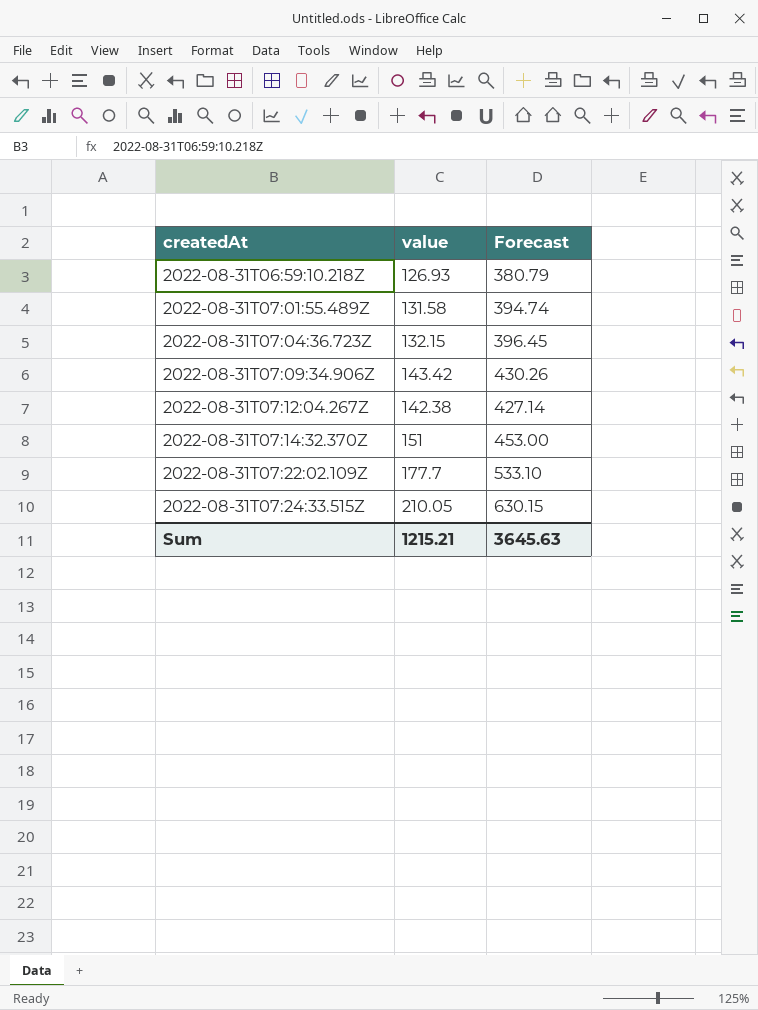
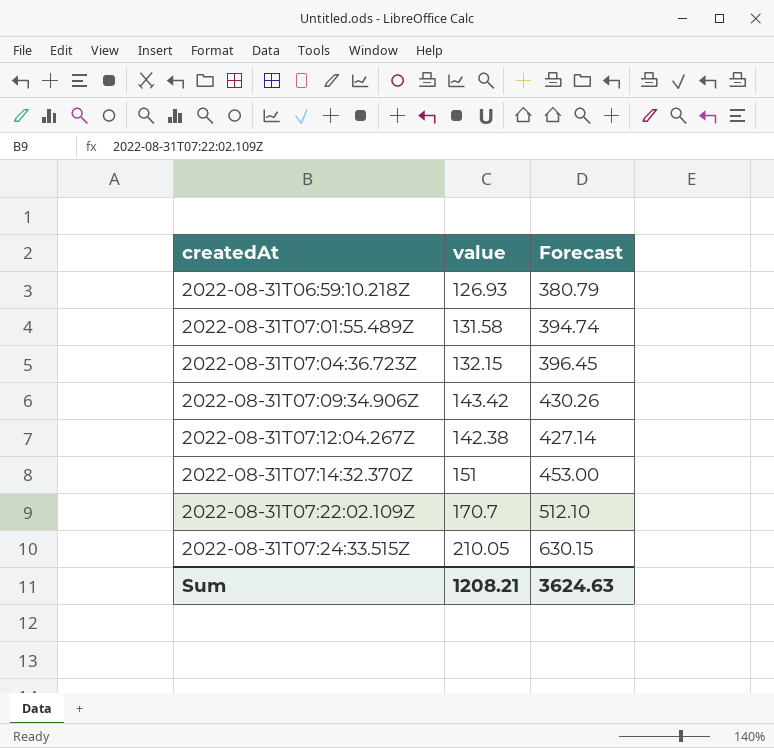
2022-08-31T07:22:02.109Z | value: 177.7 -> 170.7
2022-08-31T07:22:02.109Z | Forecast: 533.10 -> 512.10
Sum | value: 1215.21 -> 1208.21
Sum | Forecast: 3645.63 -> 3624.63

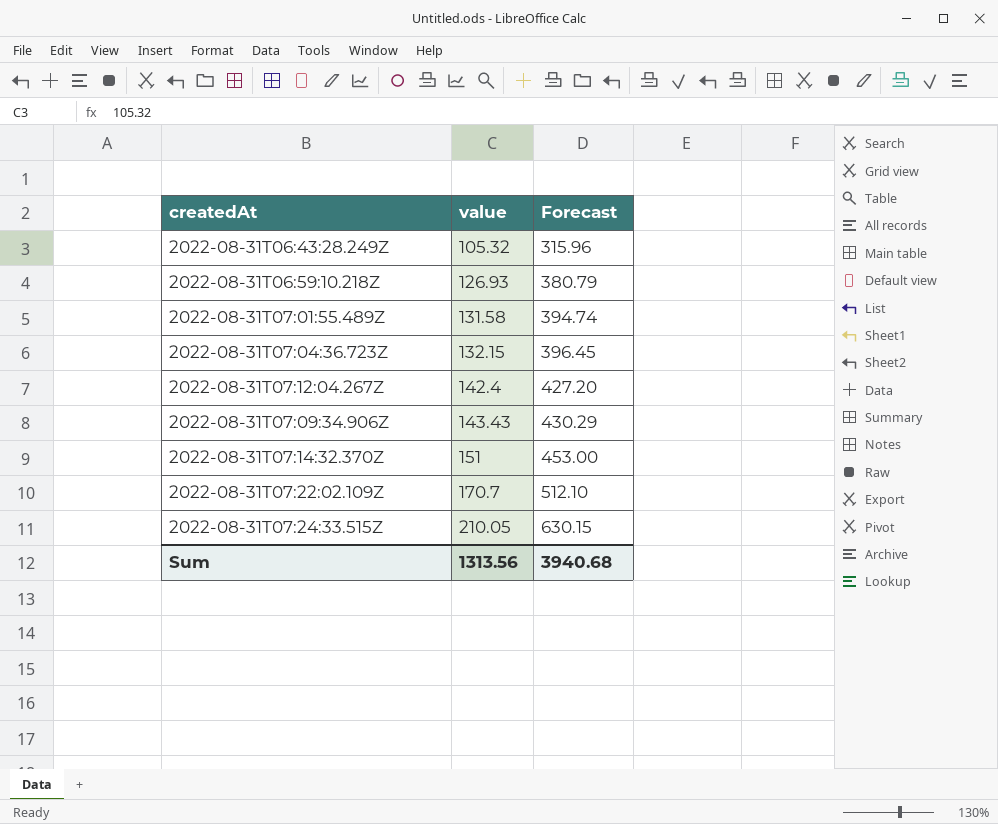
row order: createdAt ascending -> value ascending
row 2022-08-31T06:43:28.249Z: none -> 105.32 | 315.96
2022-08-31T07:12:04.267Z | value: 142.38 -> 142.4
2022-08-31T07:12:04.267Z | Forecast: 427.14 -> 427.20
2022-08-31T07:09:34.906Z | value: 143.42 -> 143.43
2022-08-31T07:09:34.906Z | Forecast: 430.26 -> 430.29
Sum | value: 1208.21 -> 1313.56
Sum | Forecast: 3624.63 -> 3940.68

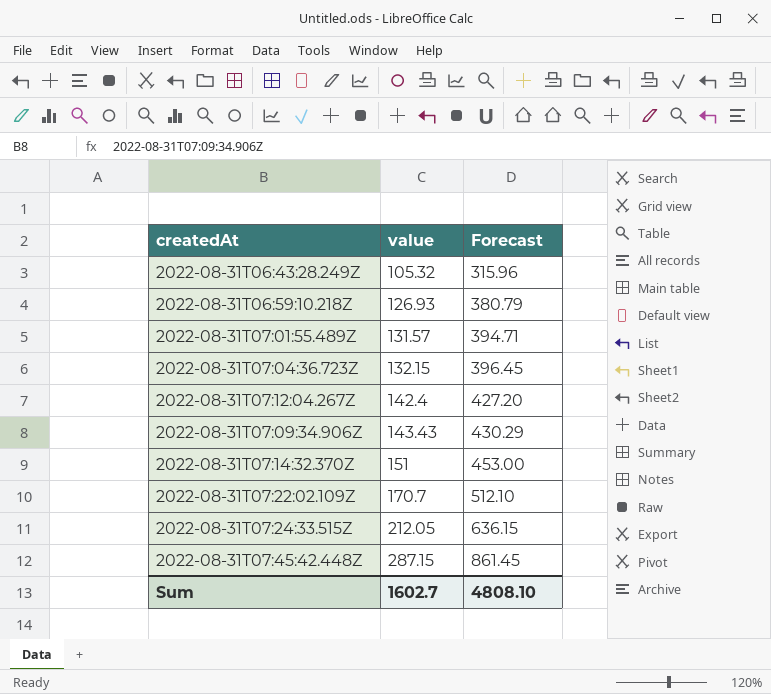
2022-08-31T07:01:55.489Z | value: 131.58 -> 131.57
2022-08-31T07:01:55.489Z | Forecast: 394.74 -> 394.71
2022-08-31T07:24:33.515Z | value: 210.05 -> 212.05
2022-08-31T07:24:33.515Z | Forecast: 630.15 -> 636.15
row 2022-08-31T07:45:42.448Z: none -> 287.15 | 861.45
Sum | value: 1313.56 -> 1602.7
Sum | Forecast: 3940.68 -> 4808.10

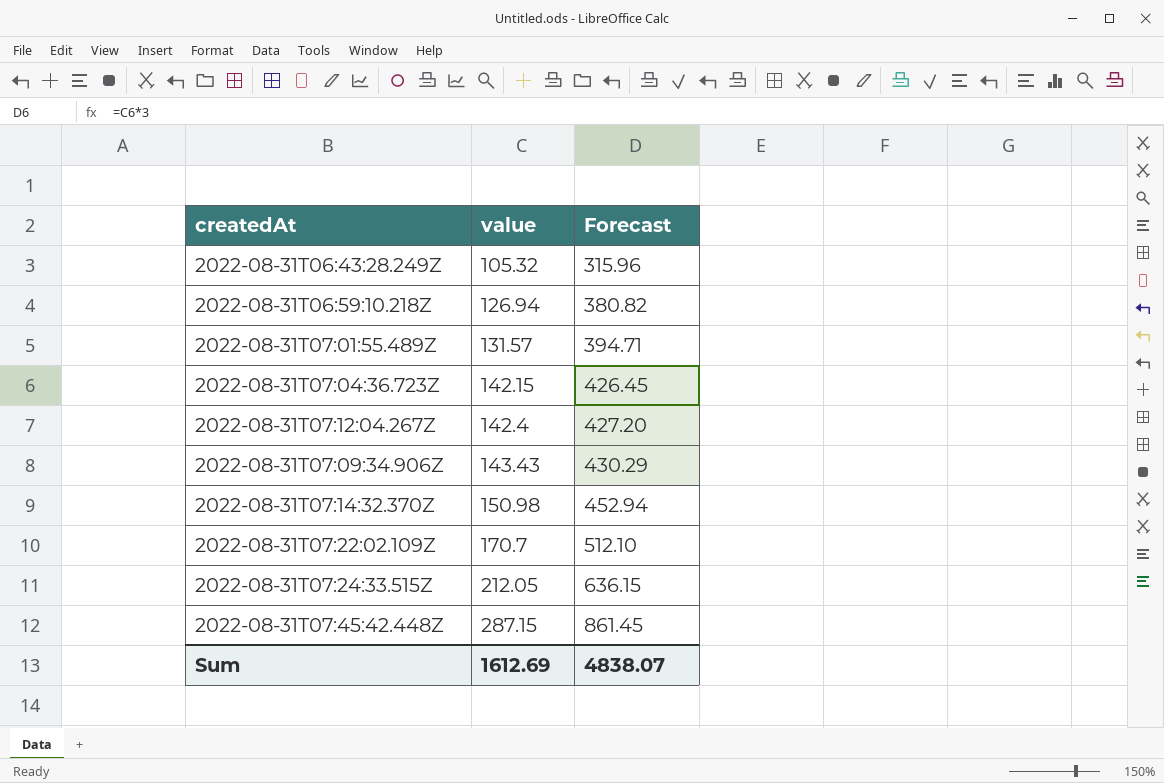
2022-08-31T06:59:10.218Z | value: 126.93 -> 126.94
2022-08-31T06:59:10.218Z | Forecast: 380.79 -> 380.82
2022-08-31T07:04:36.723Z | value: 132.15 -> 142.15
2022-08-31T07:04:36.723Z | Forecast: 396.45 -> 426.45
2022-08-31T07:14:32.370Z | value: 151 -> 150.98
2022-08-31T07:14:32.370Z | Forecast: 453.00 -> 452.94
Sum | value: 1602.7 -> 1612.69
Sum | Forecast: 4808.10 -> 4838.07

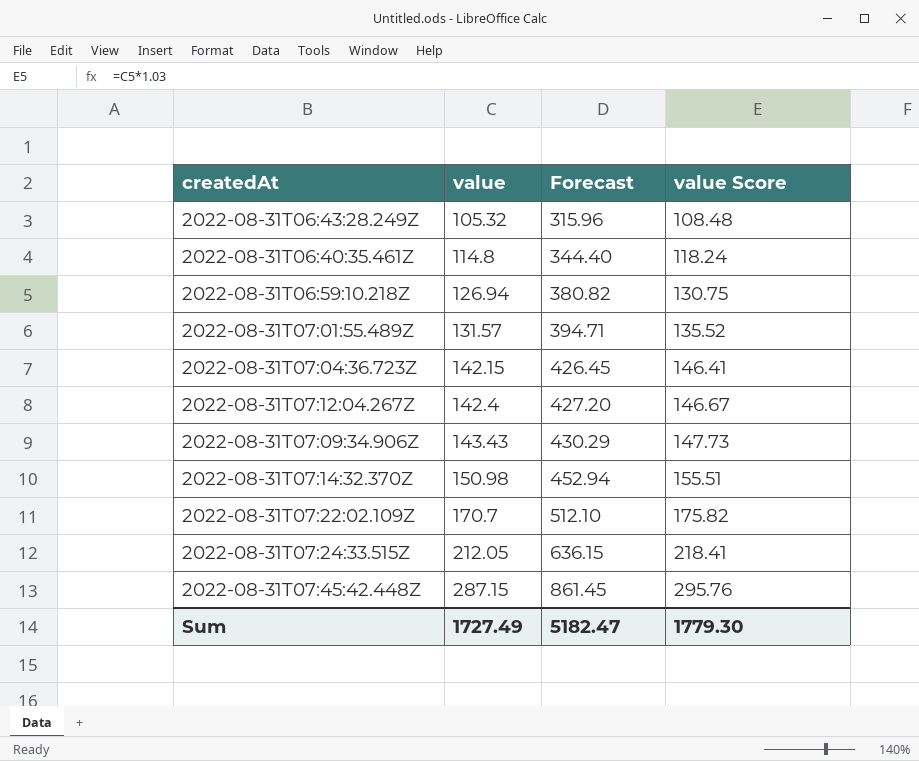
column value Score | formula: none -> [value] * 1.03
row 2022-08-31T06:40:35.461Z: none -> 114.8 | 344.40 | 118.24
Sum | value: 1612.69 -> 1727.49
Sum | Forecast: 4838.07 -> 5182.47

